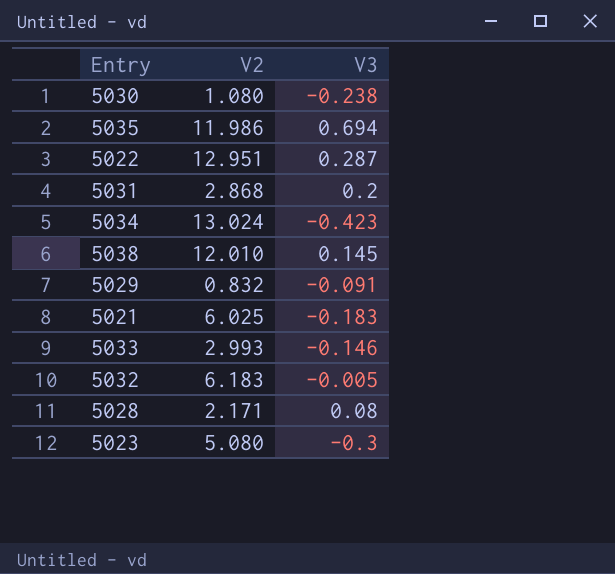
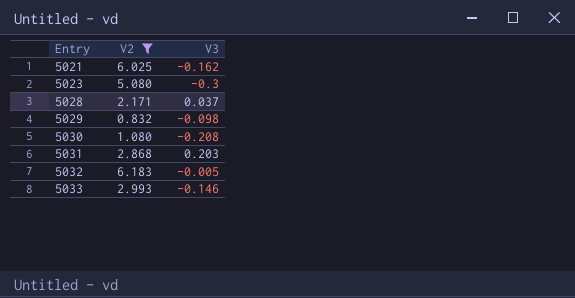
filter: none -> V2 <= 6.183
row order: none -> Entry ascending
5021 | V3: -0.183 -> -0.162
5028 | V3: 0.08 -> 0.037
5029 | V3: -0.091 -> -0.098
5030 | V3: -0.238 -> -0.208
5031 | V3: 0.2 -> 0.203

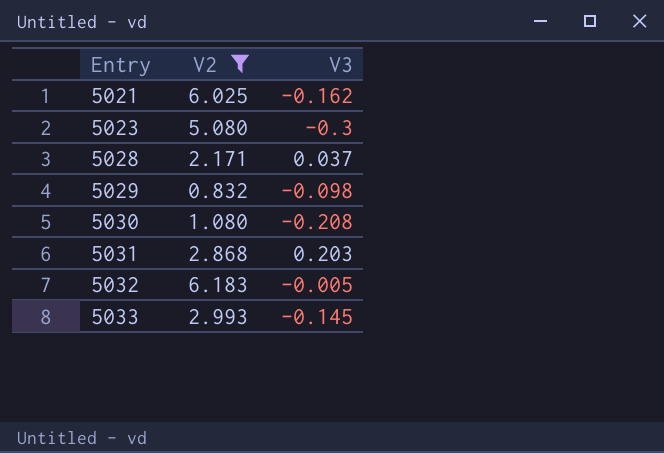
5033 | V3: -0.146 -> -0.145

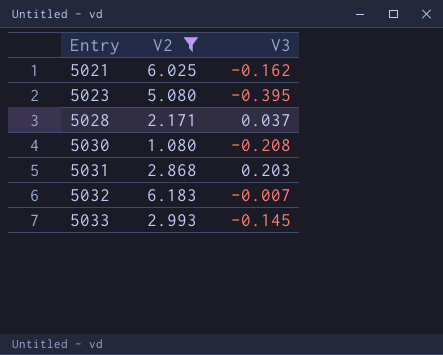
row 5029: 0.832 | -0.098 -> none
5023 | V3: -0.3 -> -0.395
5032 | V3: -0.005 -> -0.007

